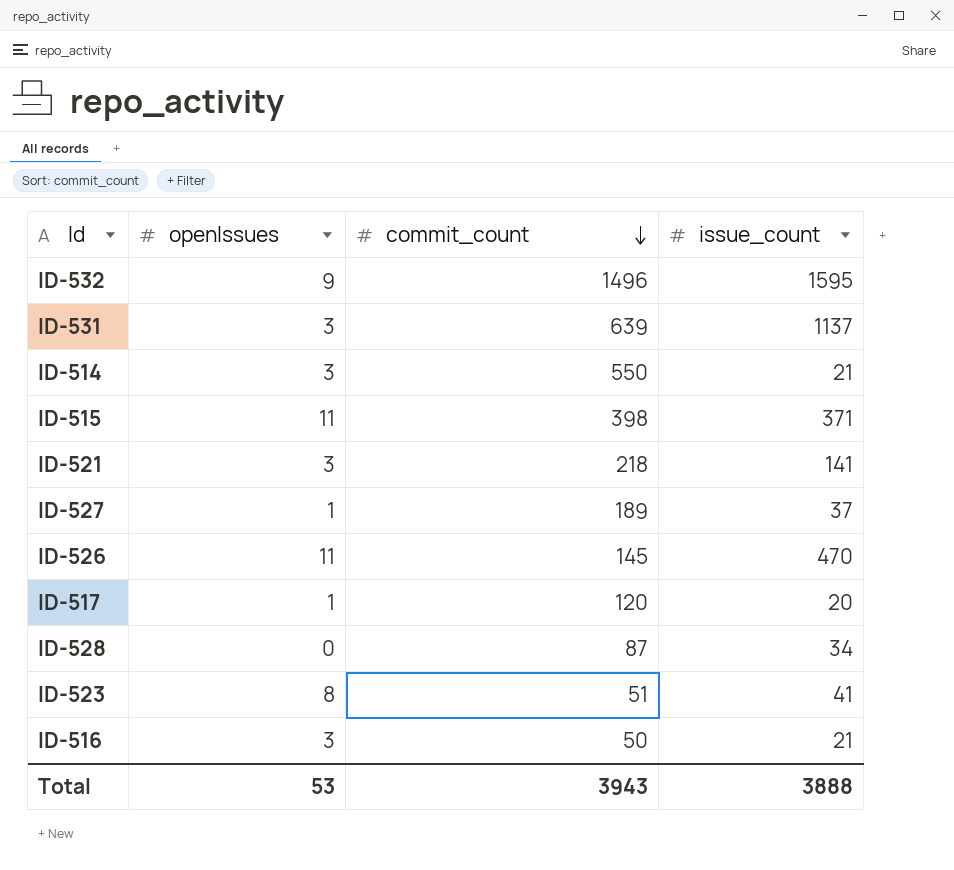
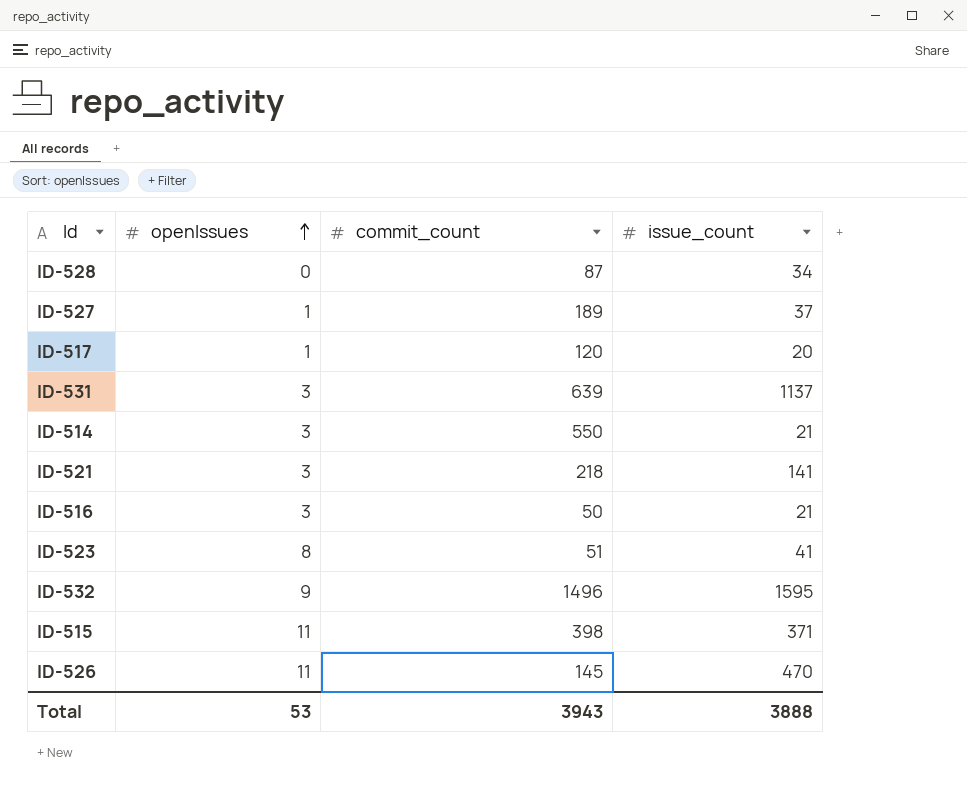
row order: commit_count descending -> openIssues ascending

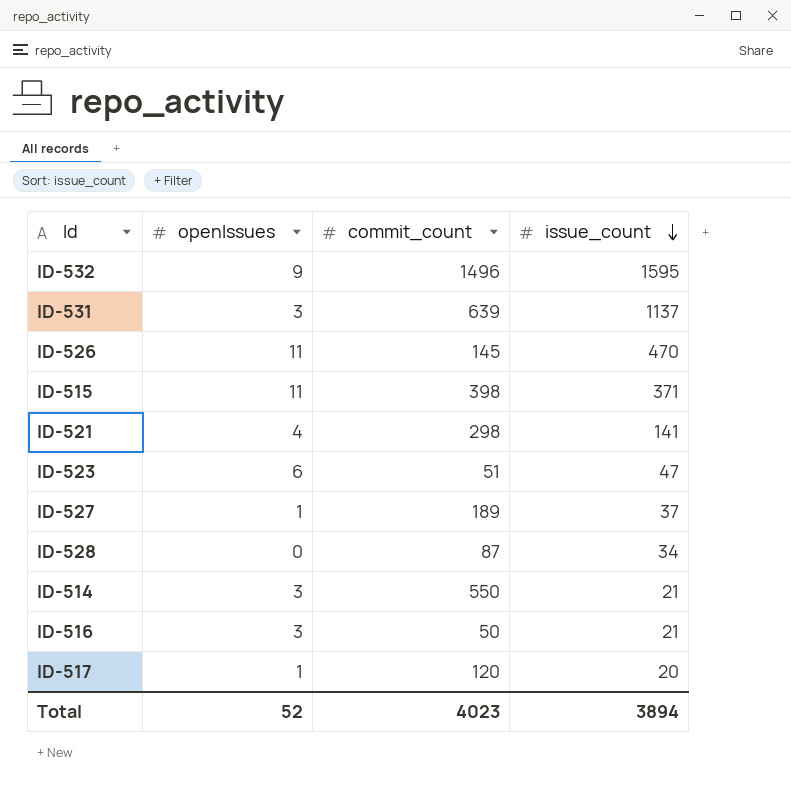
row order: openIssues ascending -> issue_count descending
ID-521 | openIssues: 3 -> 4
ID-521 | commit_count: 218 -> 298
ID-523 | openIssues: 8 -> 6
ID-523 | issue_count: 41 -> 47
Total | openIssues: 53 -> 52
Total | commit_count: 3943 -> 4023
Total | issue_count: 3888 -> 3894

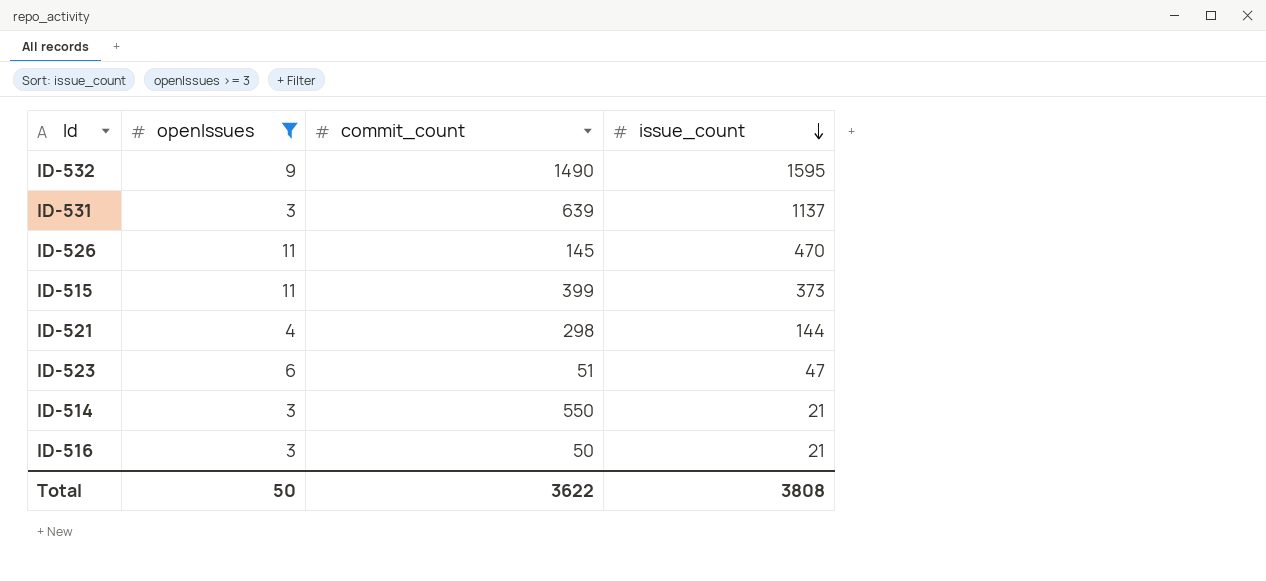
filter: none -> openIssues >= 3
ID-532 | commit_count: 1496 -> 1490
ID-515 | commit_count: 398 -> 399
ID-515 | issue_count: 371 -> 373
ID-521 | issue_count: 141 -> 144
Total | openIssues: 52 -> 50
Total | commit_count: 4023 -> 3622
Total | issue_count: 3894 -> 3808

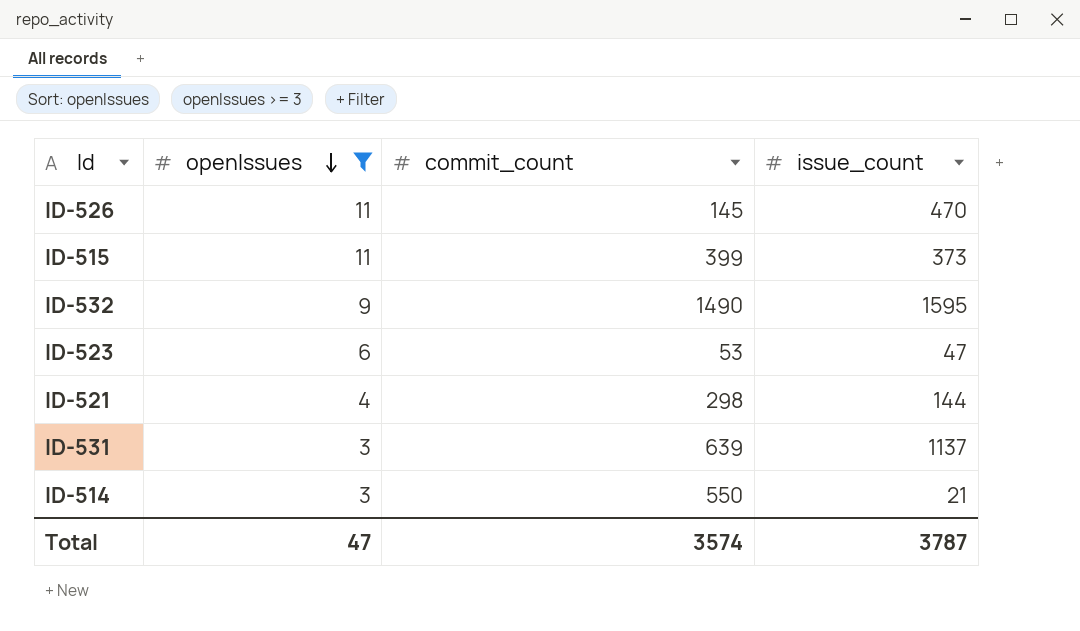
row order: issue_count descending -> openIssues descending
row ID-516: 3 | 50 | 21 -> none
ID-523 | commit_count: 51 -> 53
Total | openIssues: 50 -> 47
Total | commit_count: 3622 -> 3574
Total | issue_count: 3808 -> 3787

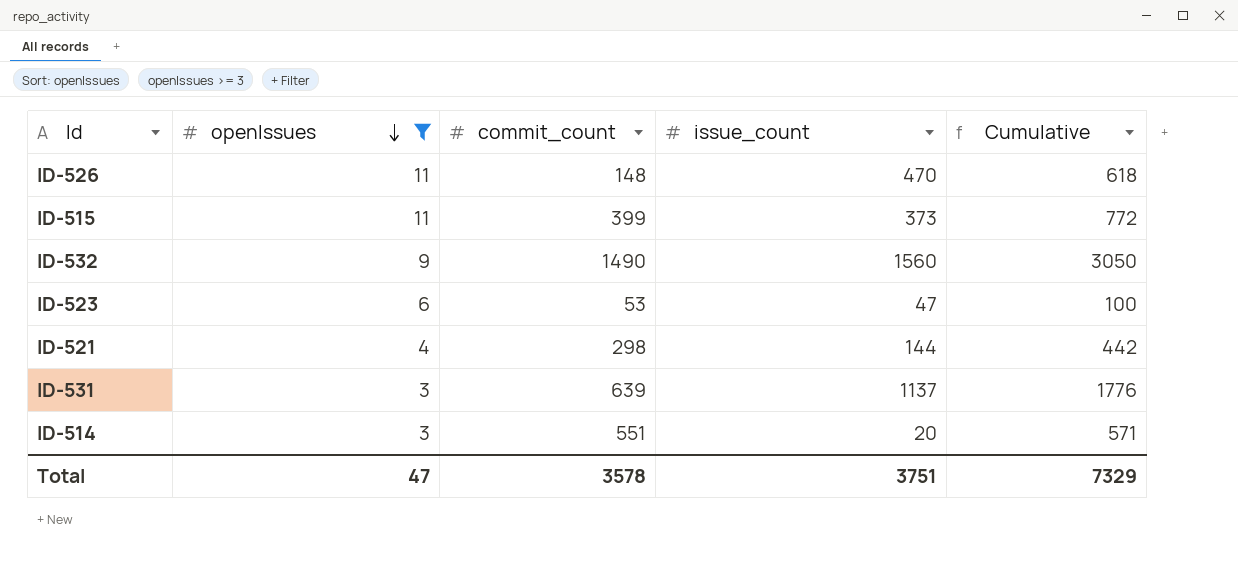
column Cumulative | formula: none -> [commit_count] + [issue_count]
ID-526 | commit_count: 145 -> 148
ID-532 | issue_count: 1595 -> 1560
ID-514 | commit_count: 550 -> 551
ID-514 | issue_count: 21 -> 20
Total | commit_count: 3574 -> 3578
Total | issue_count: 3787 -> 3751

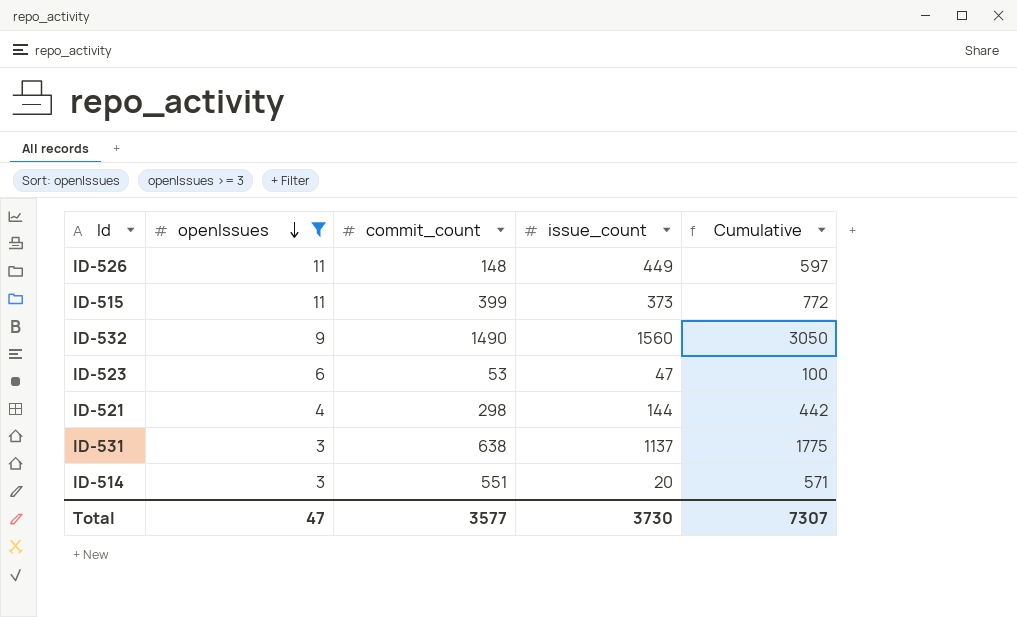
ID-526 | issue_count: 470 -> 449
ID-526 | Cumulative: 618 -> 597
ID-531 | commit_count: 639 -> 638
ID-531 | Cumulative: 1776 -> 1775
Total | commit_count: 3578 -> 3577
Total | issue_count: 3751 -> 3730
Total | Cumulative: 7329 -> 7307

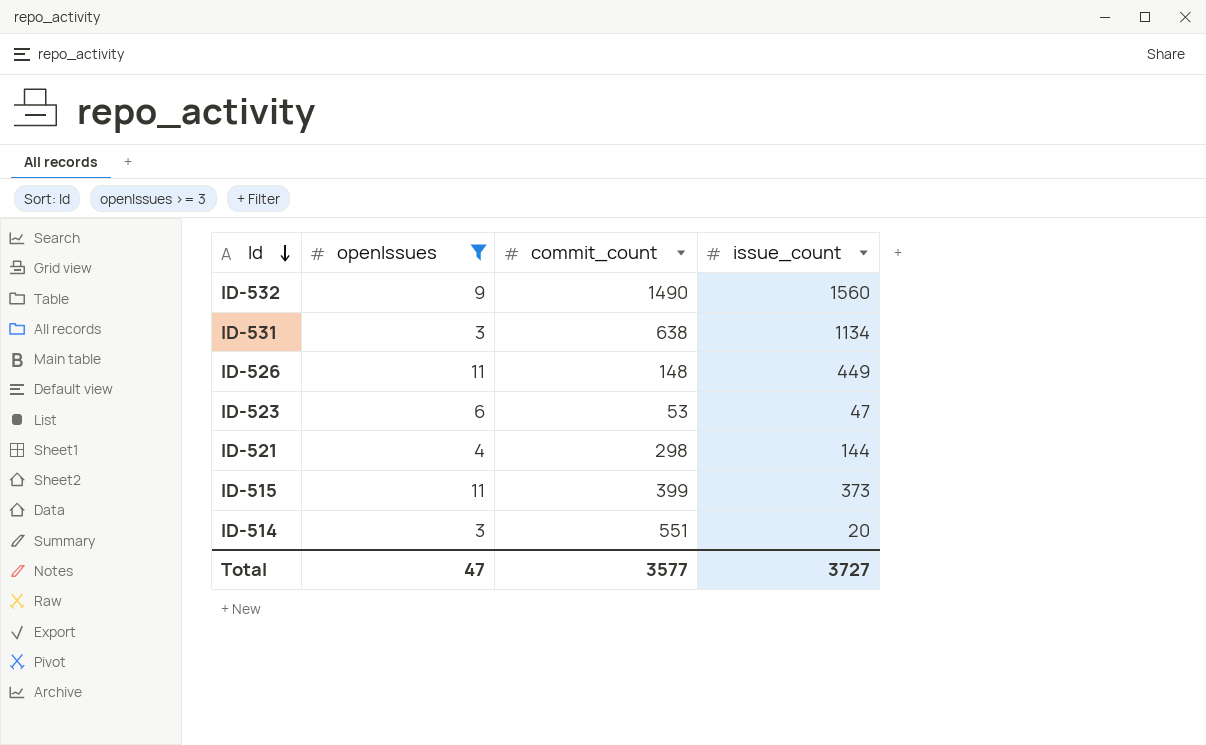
row order: openIssues descending -> Id descending
column Cumulative | formula: [commit_count] + [issue_count] -> none
ID-531 | issue_count: 1137 -> 1134
Total | issue_count: 3730 -> 3727

